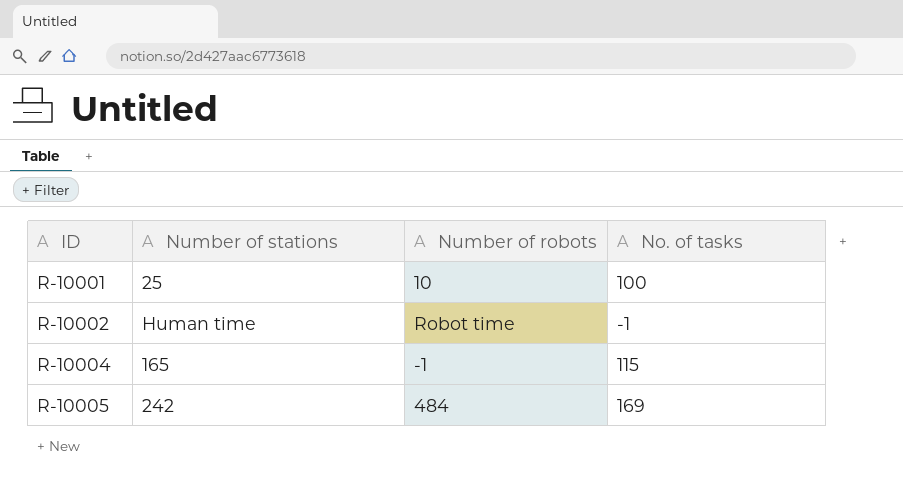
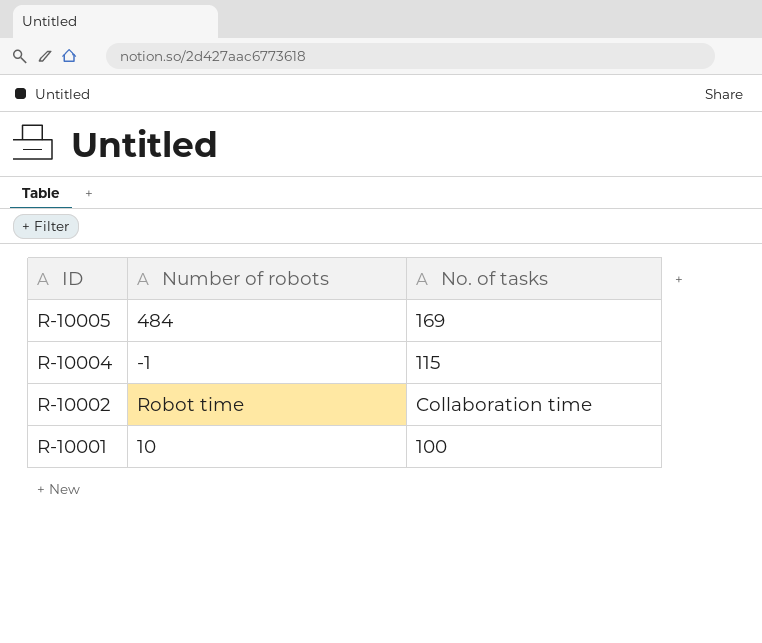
row order: ID ascending -> ID descending
column Number of stations | position: 2 -> none
R-10002 | No. of tasks: -1 -> Collaboration time

